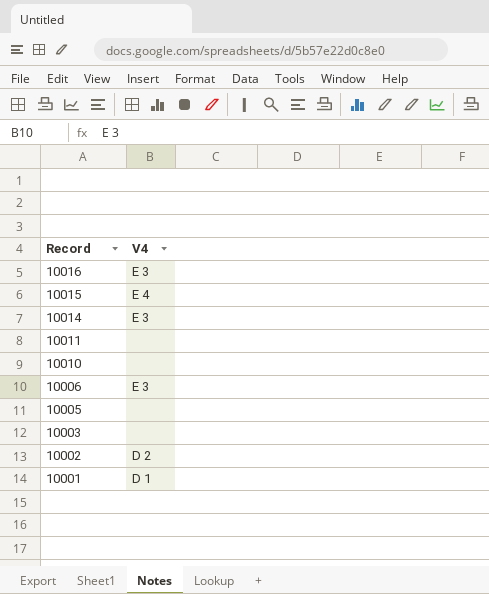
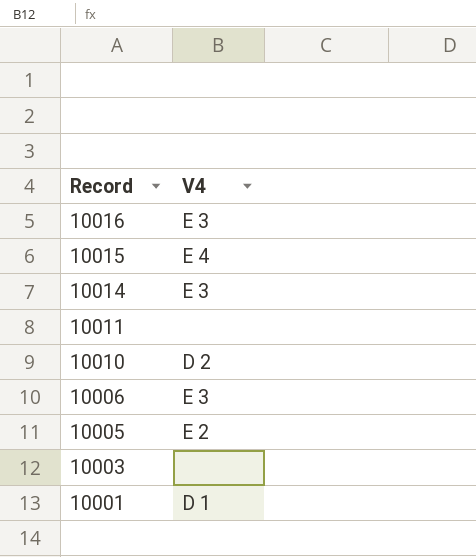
row 10002: D 2 -> none
10010 | V4: none -> D 2
10005 | V4: none -> E 2

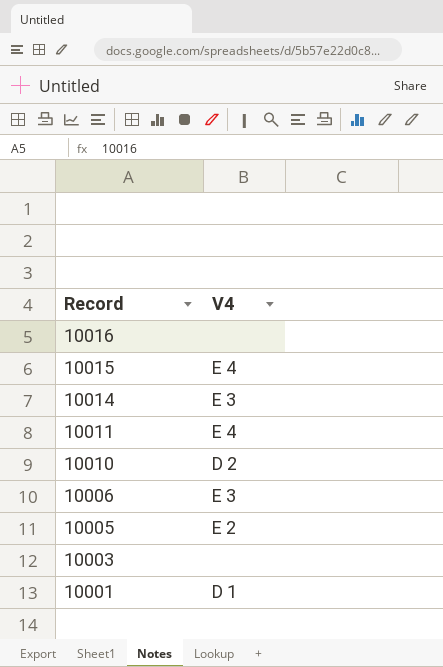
10016 | V4: E 3 -> none
10011 | V4: none -> E 4

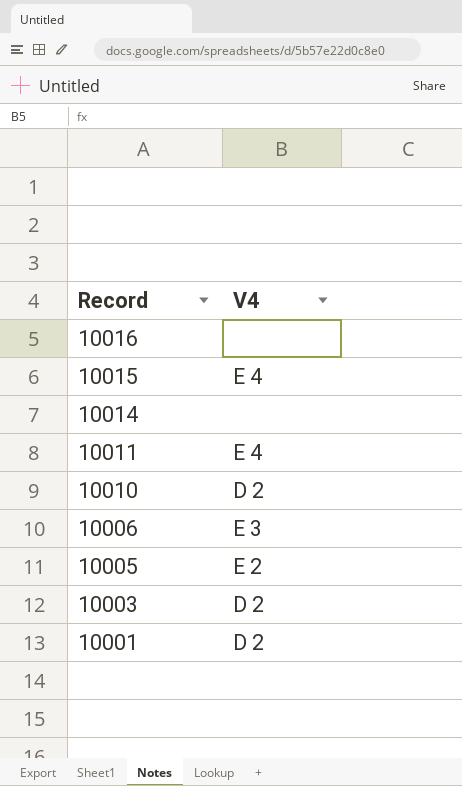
10014 | V4: E 3 -> none
10003 | V4: none -> D 2
10001 | V4: D 1 -> D 2

